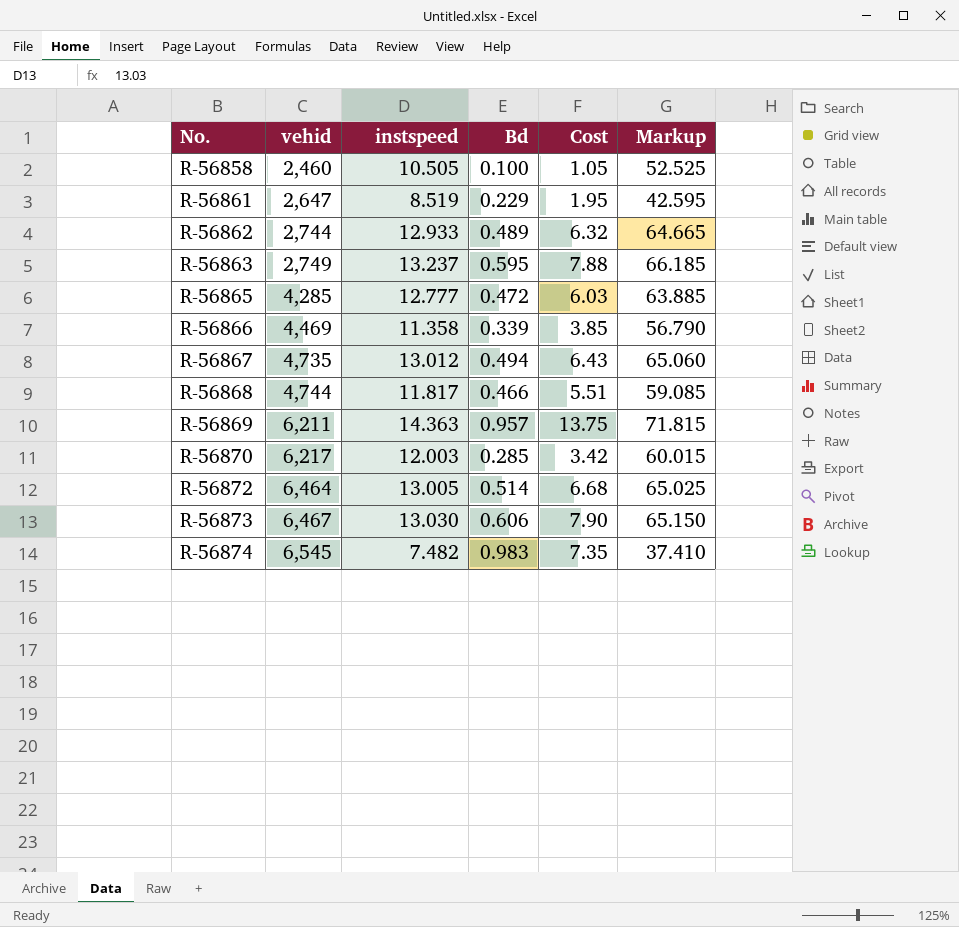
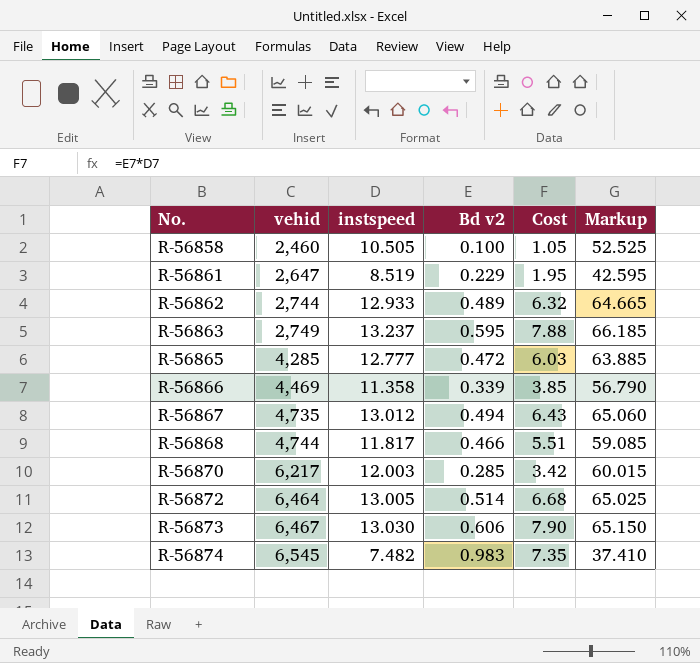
column name: Bd -> Bd v2
row R-56869: 6,211 | 14.363 | 0.957 | 13.75 | 71.815 -> none

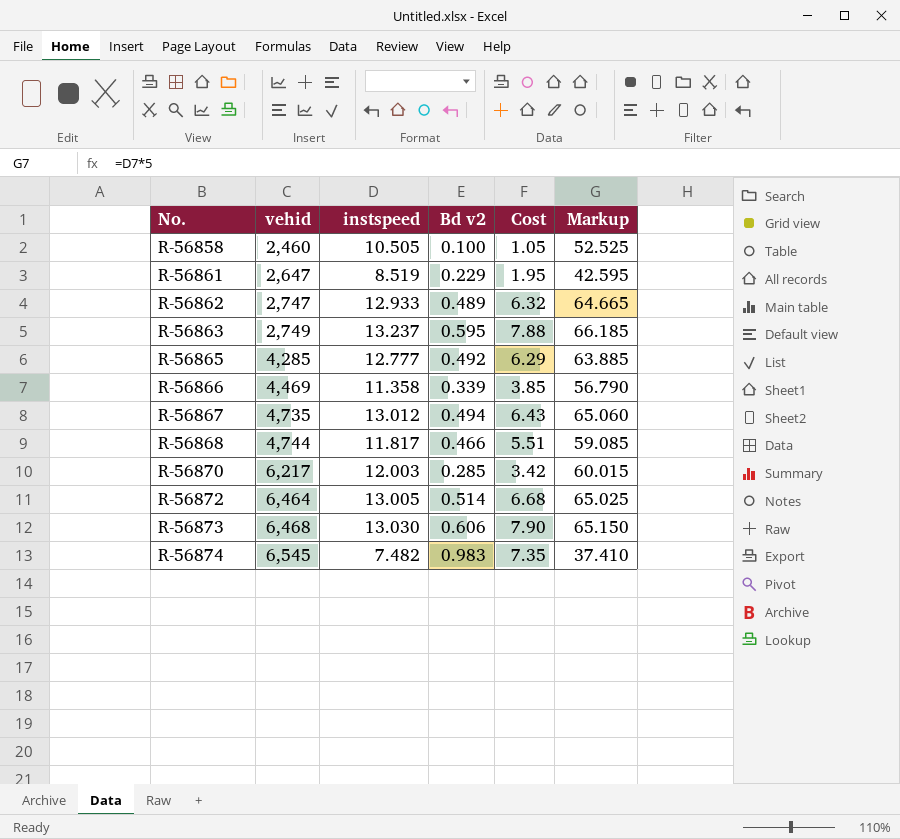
R-56862 | vehid: 2,744 -> 2,747
R-56865 | Bd v2: 0.472 -> 0.492
R-56865 | Cost: 6.03 -> 6.29
R-56873 | vehid: 6,467 -> 6,468

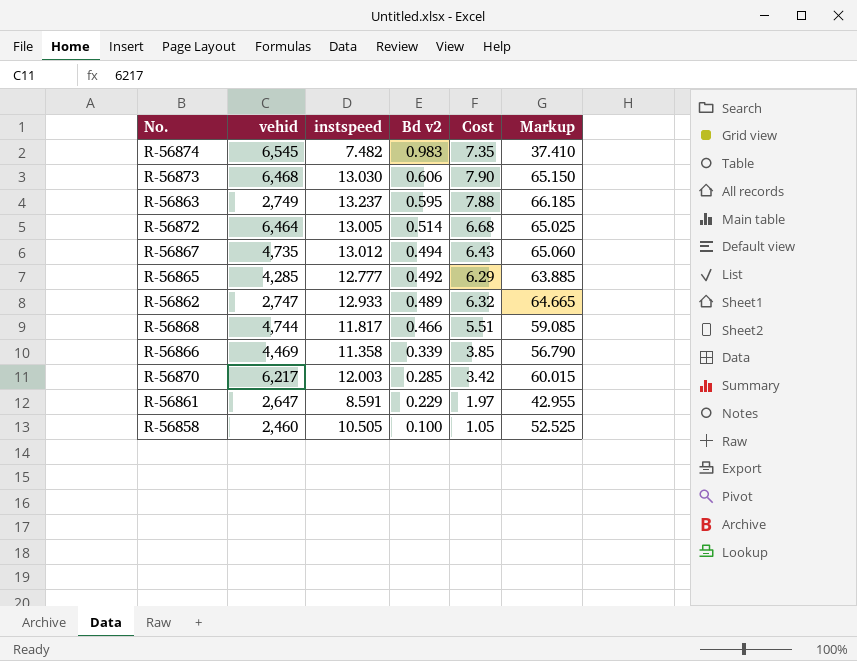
row order: No. ascending -> Bd v2 descending
R-56861 | instspeed: 8.519 -> 8.591
R-56861 | Cost: 1.95 -> 1.97
R-56861 | Markup: 42.595 -> 42.955

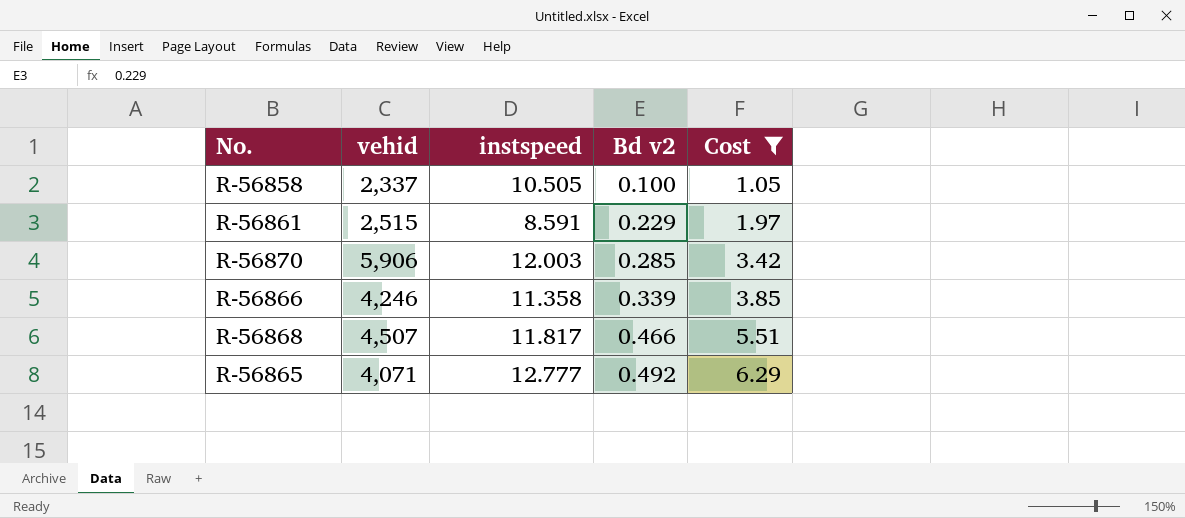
filter: none -> Cost <= 6.29
row order: Bd v2 descending -> Bd v2 ascending
column Markup | formula: [instspeed] * 5 -> none
R-56858 | vehid: 2,460 -> 2,337
R-56861 | vehid: 2,647 -> 2,515
R-56870 | vehid: 6,217 -> 5,906
R-56866 | vehid: 4,469 -> 4,246
R-56868 | vehid: 4,744 -> 4,507
R-56865 | vehid: 4,285 -> 4,071

